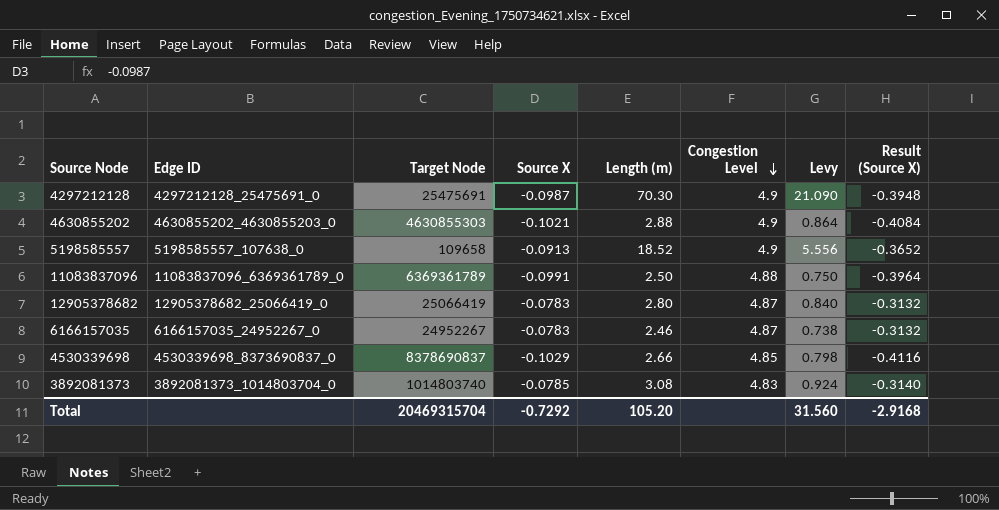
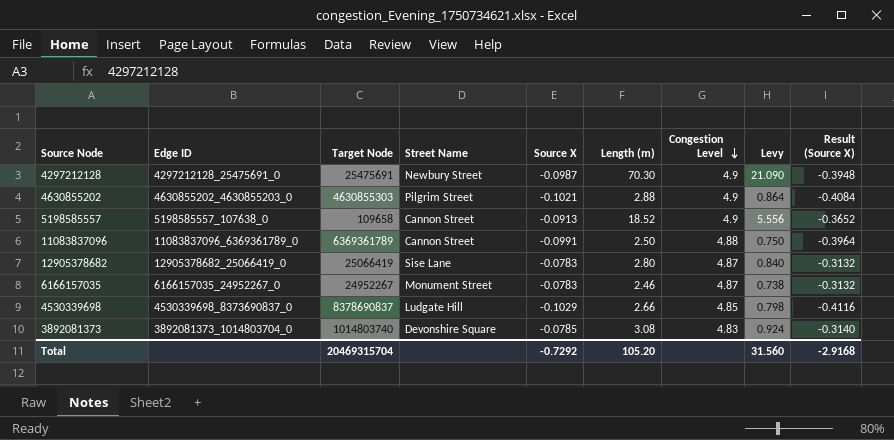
column Street Name | position: none -> 4

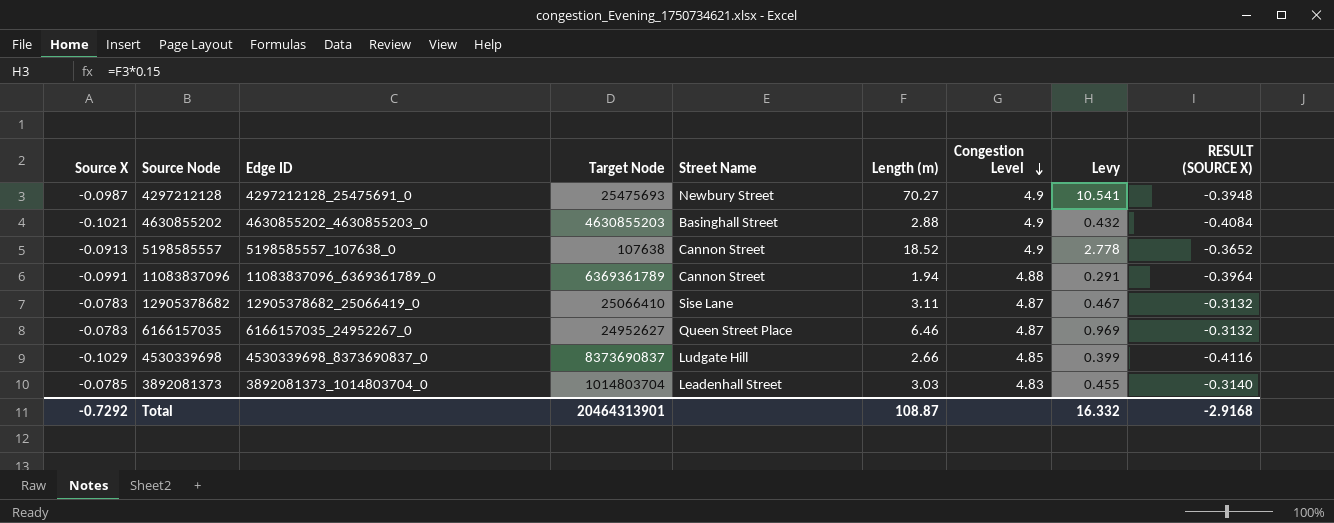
column Source X | position: 5 -> 1
column Levy | formula: [Length (m)] * 0.3 -> [Length (m)] * 0.15
column name: Result (Source X) -> RESULT (SOURCE X)
4297212128 | Target Node: 25475691 -> 25475693
4297212128 | Length (m): 70.30 -> 70.27
4630855202 | Target Node: 4630855303 -> 4630855203
4630855202 | Street Name: Pilgrim Street -> Basinghall Street
5198585557 | Target Node: 109658 -> 107638
11083837096 | Length (m): 2.50 -> 1.94
12905378682 | Target Node: 25066419 -> 25066410
12905378682 | Length (m): 2.80 -> 3.11
6166157035 | Target Node: 24952267 -> 24952627
6166157035 | Street Name: Monument Street -> Queen Street Place
6166157035 | Length (m): 2.46 -> 6.46
4530339698 | Target Node: 8378690837 -> 8373690837
3892081373 | Target Node: 1014803740 -> 1014803704
3892081373 | Street Name: Devonshire Square -> Leadenhall Street
3892081373 | Length (m): 3.08 -> 3.03
Total | Target Node: 20469315704 -> 20464313901
Total | Length (m): 105.20 -> 108.87
Total | Levy: 31.560 -> 16.332

